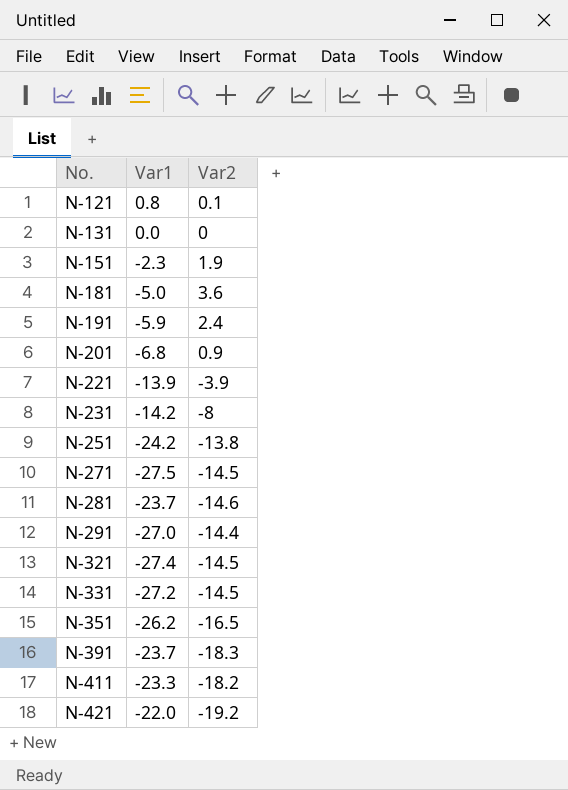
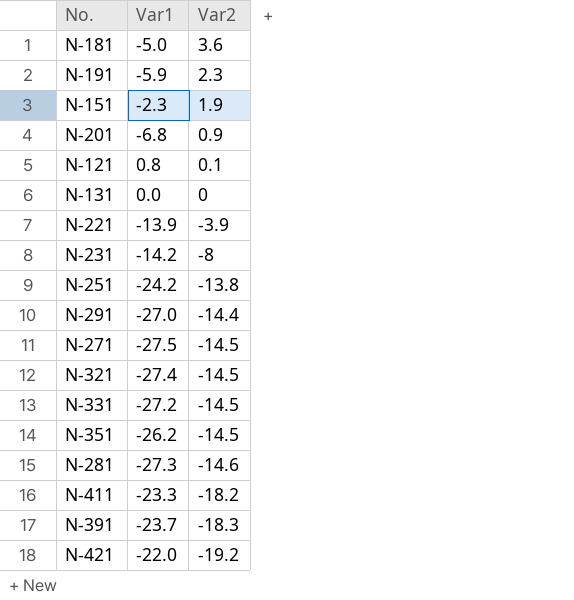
row order: No. ascending -> Var2 descending
N-191 | Var2: 2.4 -> 2.3
N-351 | Var2: -16.5 -> -14.5
N-281 | Var1: -23.7 -> -27.3

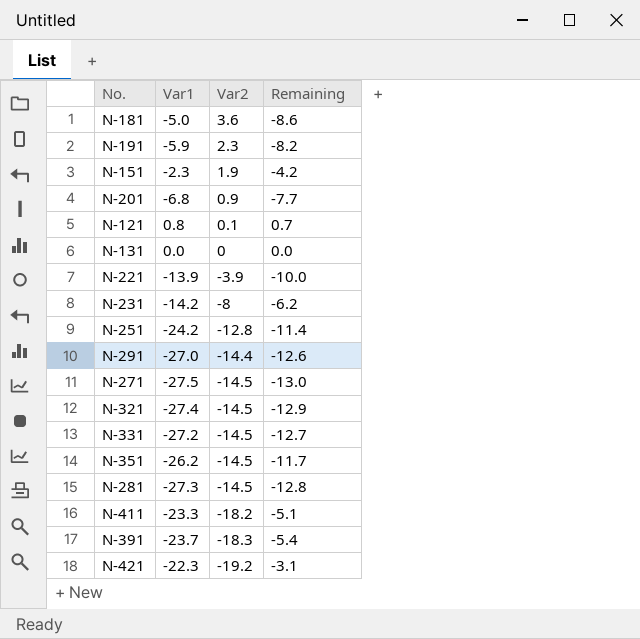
column Remaining | formula: none -> [Var1] - [Var2]
N-251 | Var2: -13.8 -> -12.8
N-281 | Var2: -14.6 -> -14.5
N-421 | Var1: -22.0 -> -22.3

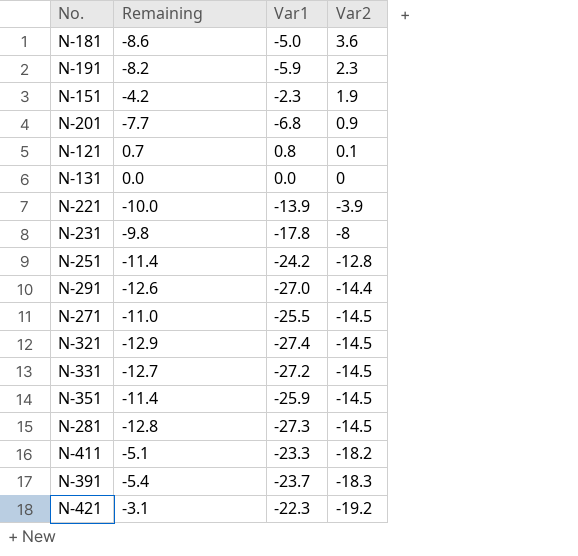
column Remaining | position: 4 -> 2
N-231 | Remaining: -6.2 -> -9.8
N-231 | Var1: -14.2 -> -17.8
N-271 | Remaining: -13.0 -> -11.0
N-271 | Var1: -27.5 -> -25.5
N-351 | Remaining: -11.7 -> -11.4
N-351 | Var1: -26.2 -> -25.9

